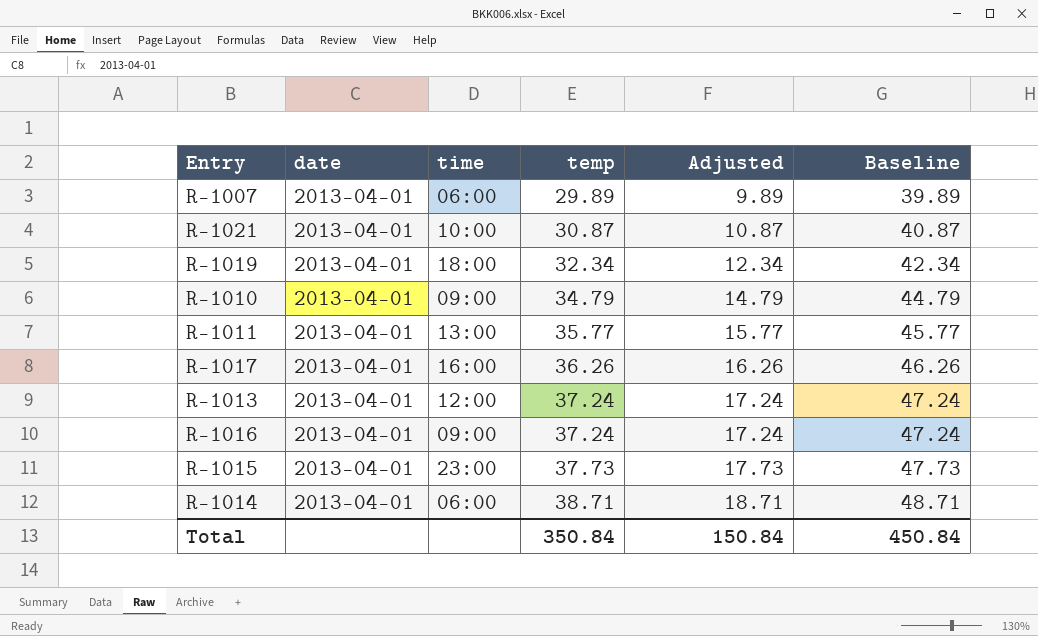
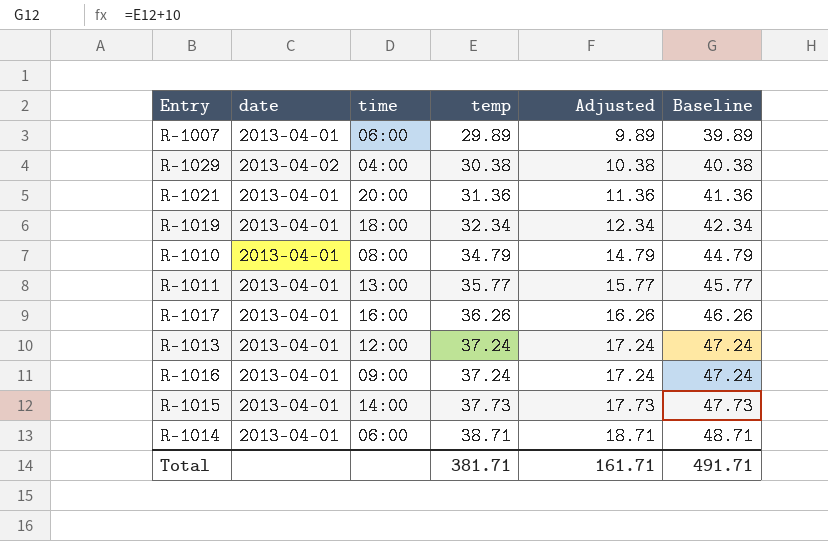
row R-1029: none -> 2013-04-02 | 04:00 | 30.38 | 10.38 | 40.38
R-1021 | time: 10:00 -> 20:00
R-1021 | temp: 30.87 -> 31.36
R-1021 | Adjusted: 10.87 -> 11.36
R-1021 | Baseline: 40.87 -> 41.36
R-1010 | time: 09:00 -> 08:00
R-1015 | time: 23:00 -> 14:00
Total | temp: 350.84 -> 381.71
Total | Adjusted: 150.84 -> 161.71
Total | Baseline: 450.84 -> 491.71

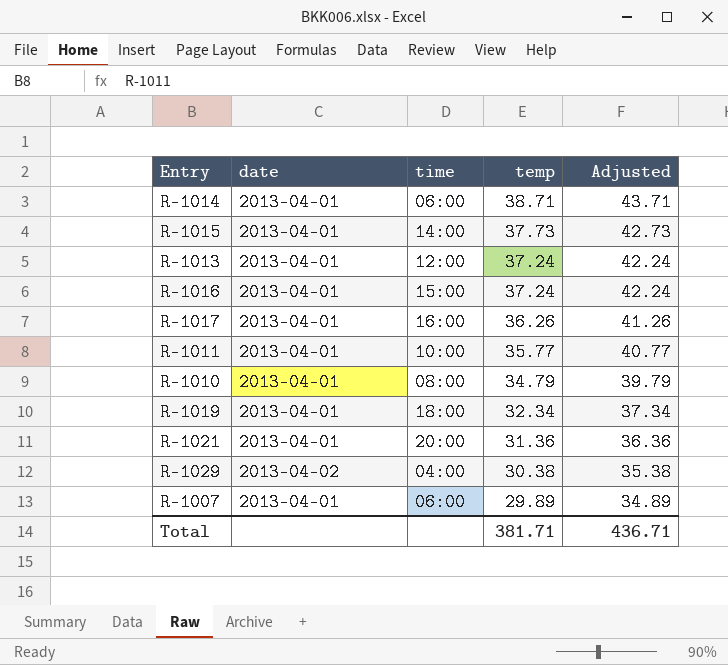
row order: temp ascending -> temp descending
column Baseline | formula: [temp] + 10 -> none
column Adjusted | formula: [temp] - 20 -> [temp] + 5
R-1016 | time: 09:00 -> 15:00
R-1011 | time: 13:00 -> 10:00
Total | Adjusted: 161.71 -> 436.71

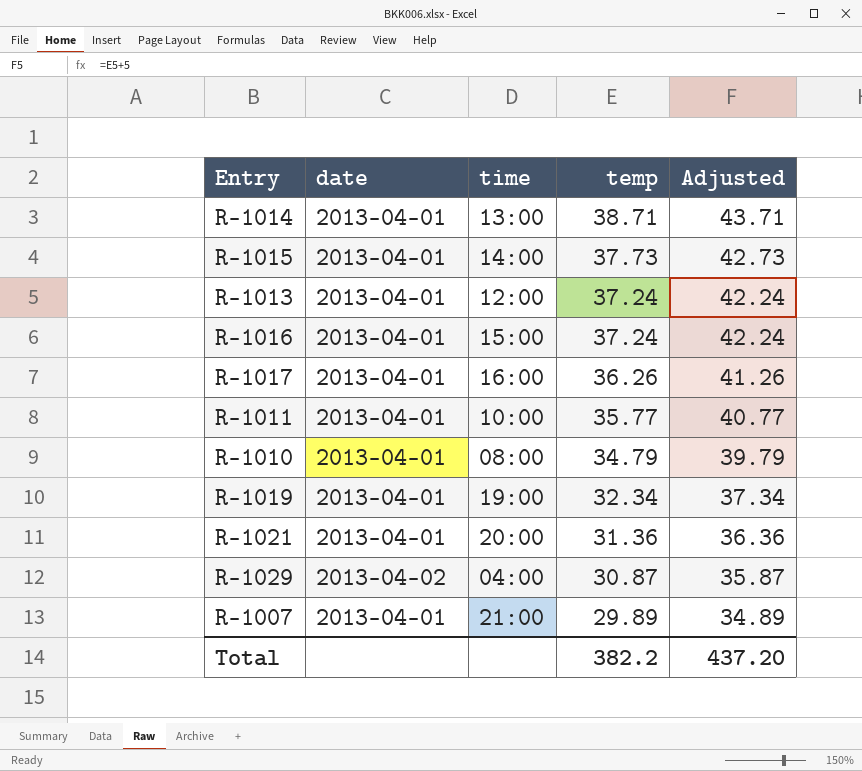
R-1014 | time: 06:00 -> 13:00
R-1019 | time: 18:00 -> 19:00
R-1029 | temp: 30.38 -> 30.87
R-1029 | Adjusted: 35.38 -> 35.87
R-1007 | time: 06:00 -> 21:00
Total | temp: 381.71 -> 382.2
Total | Adjusted: 436.71 -> 437.20

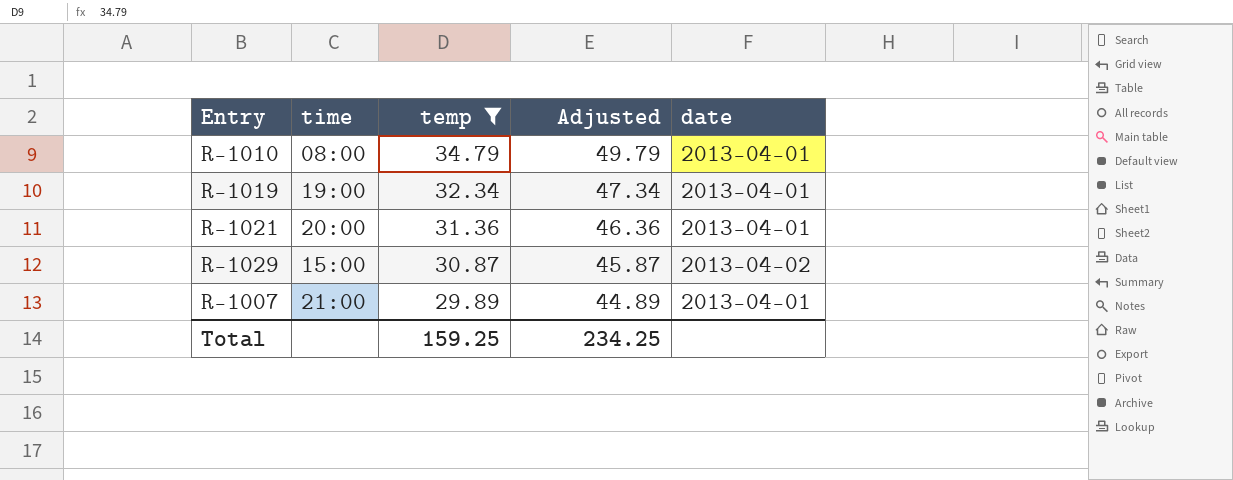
filter: none -> temp <= 34.79
column Adjusted | formula: [temp] + 5 -> [temp] + 15
column date | position: 2 -> 5
R-1029 | time: 04:00 -> 15:00
Total | temp: 382.2 -> 159.25
Total | Adjusted: 437.20 -> 234.25

